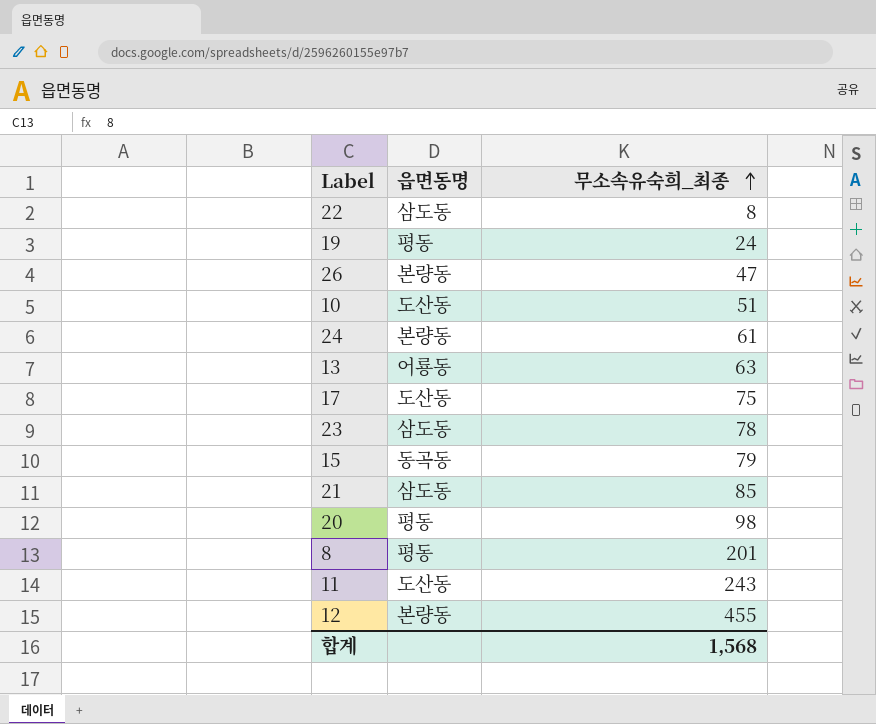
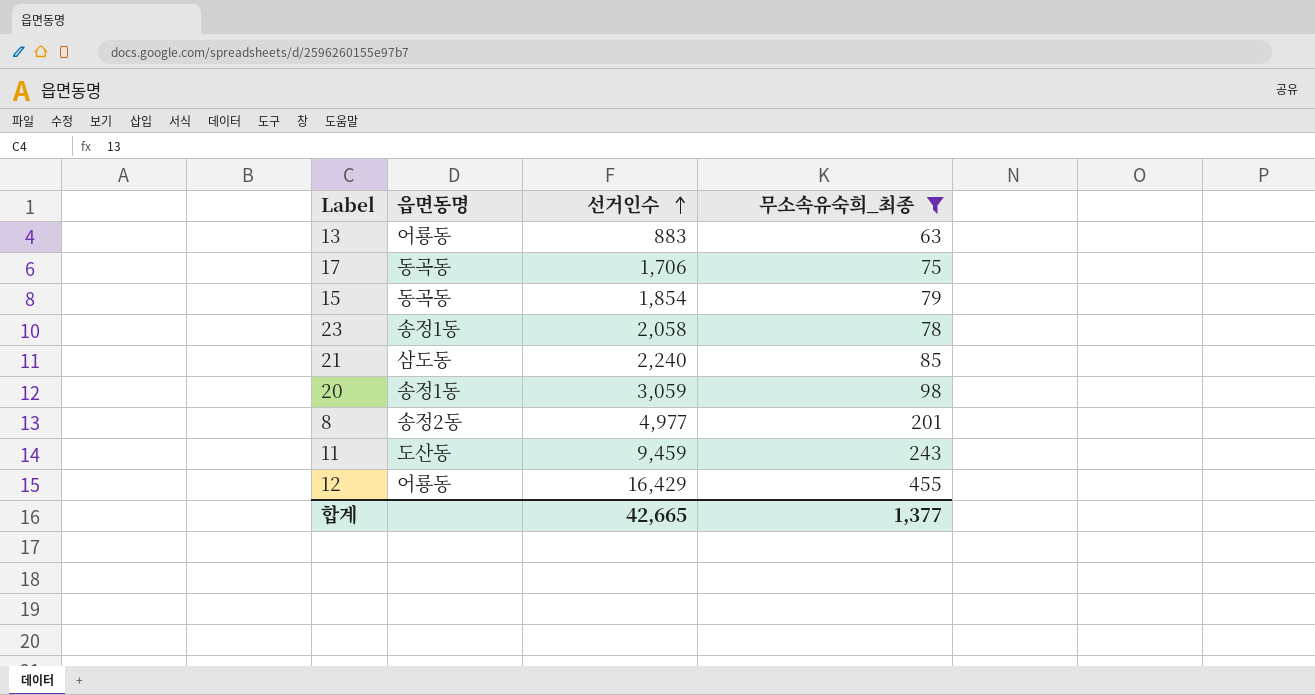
filter: none -> 무소속유숙희_최종 >= 63
row order: 무소속유숙희_최종 ascending -> 선거인수 ascending
column 선거인수 | position: none -> 3
17 | 읍면동명: 도산동 -> 동곡동
23 | 읍면동명: 삼도동 -> 송정1동
20 | 읍면동명: 평동 -> 송정1동
8 | 읍면동명: 평동 -> 송정2동
12 | 읍면동명: 본량동 -> 어룡동
합계 | 무소속유숙희_최종: 1,568 -> 1,377

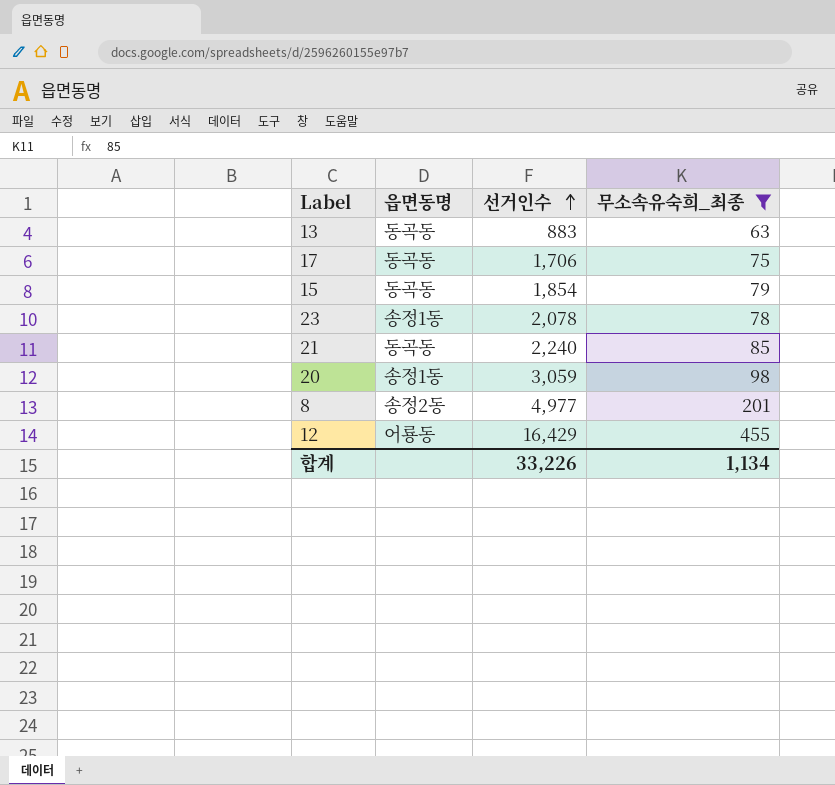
row 11: 도산동 | 9,459 | 243 -> none
13 | 읍면동명: 어룡동 -> 동곡동
23 | 선거인수: 2,058 -> 2,078
21 | 읍면동명: 삼도동 -> 동곡동
합계 | 선거인수: 42,665 -> 33,226
합계 | 무소속유숙희_최종: 1,377 -> 1,134

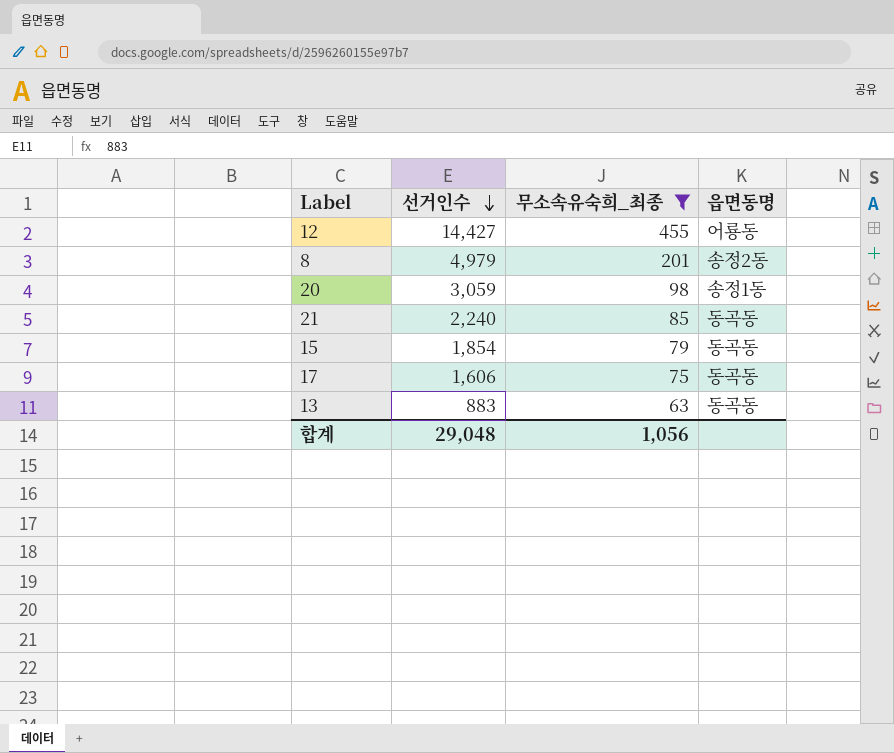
row order: 선거인수 ascending -> 선거인수 descending
column 읍면동명 | position: 2 -> 4
row 23: 송정1동 | 2,078 | 78 -> none
12 | 선거인수: 16,429 -> 14,427
8 | 선거인수: 4,977 -> 4,979
17 | 선거인수: 1,706 -> 1,606
합계 | 선거인수: 33,226 -> 29,048
합계 | 무소속유숙희_최종: 1,134 -> 1,056

